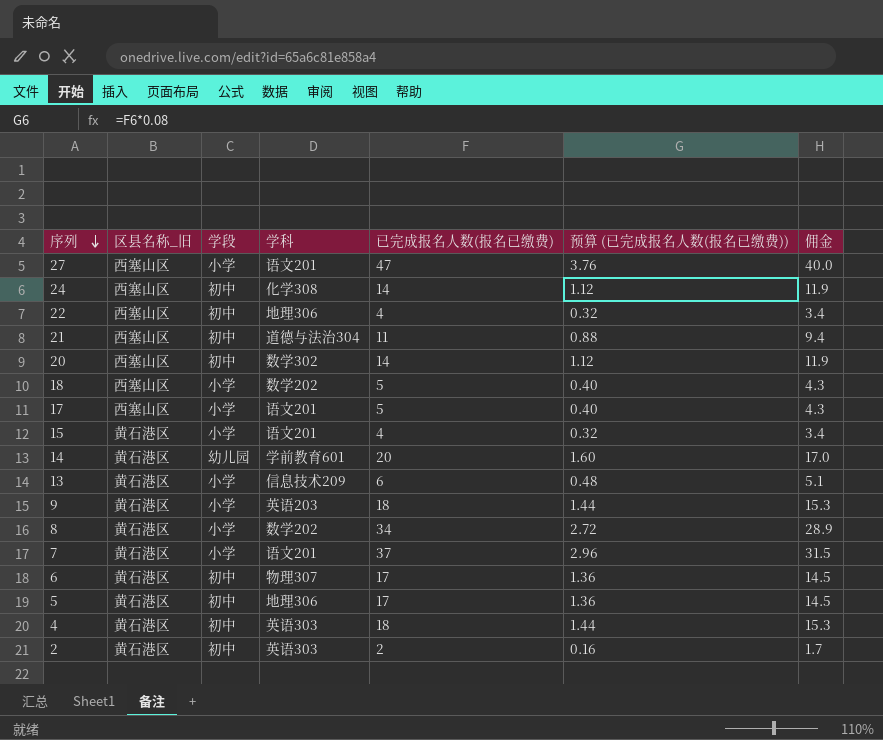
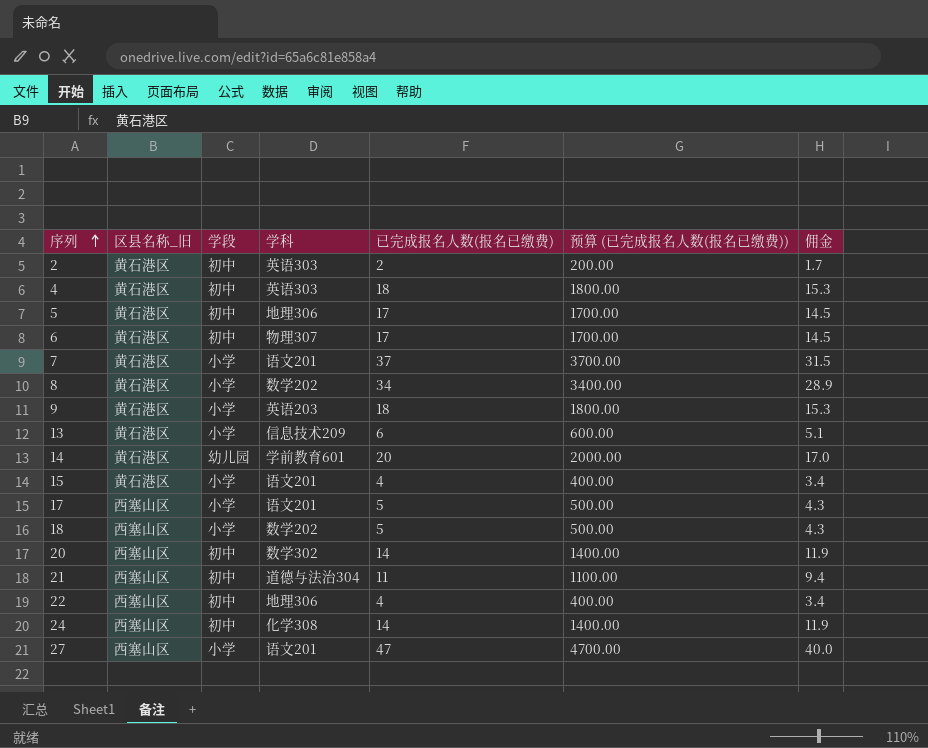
row order: 序列 descending -> 序列 ascending
column 预算 (已完成报名人数(报名已缴费)) | formula: [已完成报名人数(报名已缴费)] * 0.08 -> [已完成报名人数(报名已缴费)] * 100

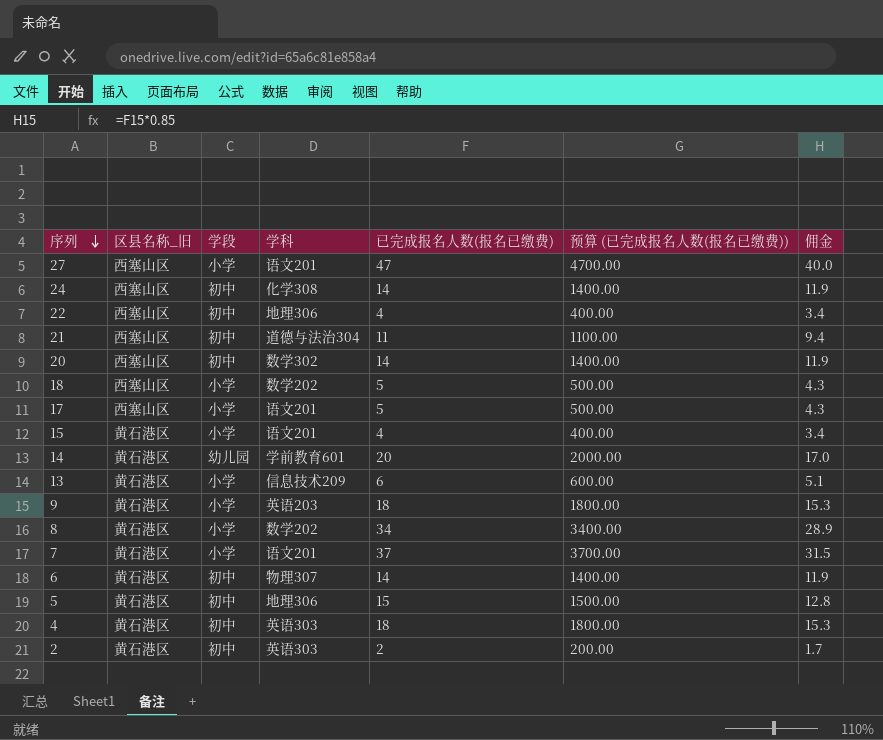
row order: 序列 ascending -> 序列 descending
6 | 已完成报名人数(报名已缴费): 17 -> 14
6 | 预算 (已完成报名人数(报名已缴费)): 1700.00 -> 1400.00
6 | 佣金: 14.5 -> 11.9
5 | 已完成报名人数(报名已缴费): 17 -> 15
5 | 预算 (已完成报名人数(报名已缴费)): 1700.00 -> 1500.00
5 | 佣金: 14.5 -> 12.8

